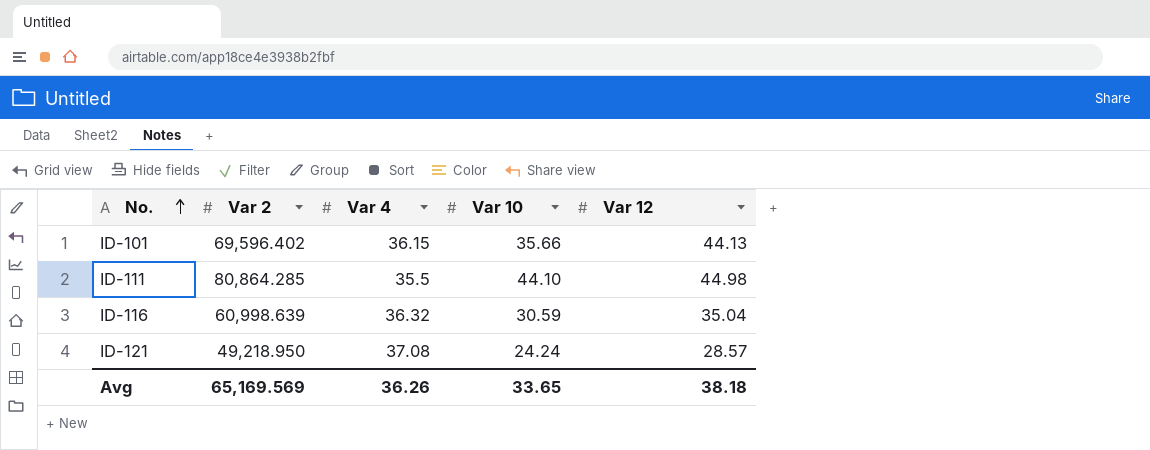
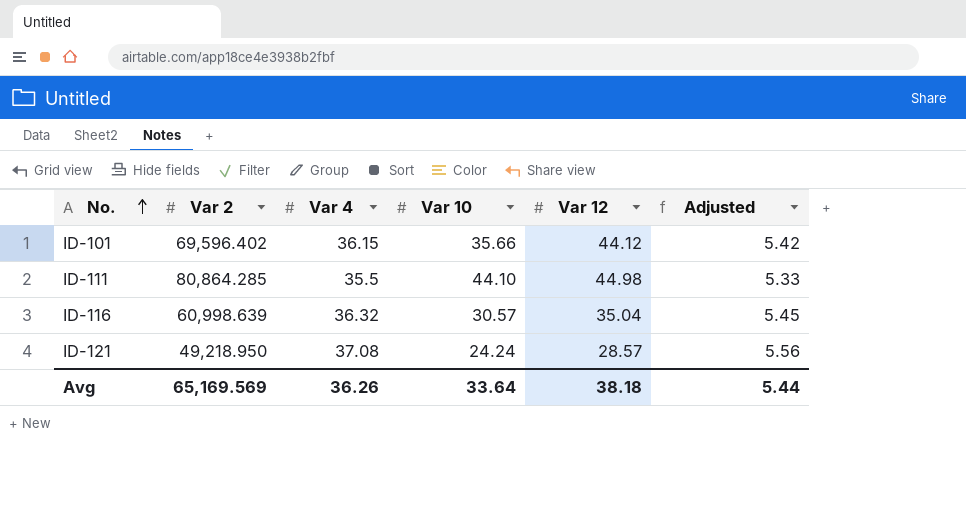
column Adjusted | formula: none -> [Var 4] * 0.15
ID-101 | Var 12: 44.13 -> 44.12
ID-116 | Var 10: 30.59 -> 30.57
Avg | Var 10: 33.65 -> 33.64

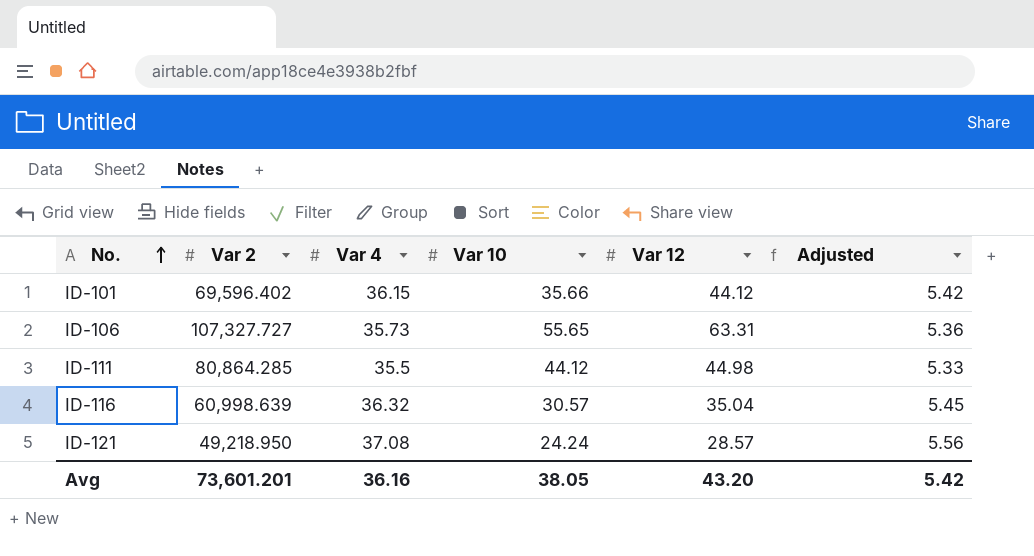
row ID-106: none -> 107,327.727 | 35.73 | 55.65 | 63.31 | 5.36
ID-111 | Var 10: 44.10 -> 44.12
Avg | Var 2: 65,169.569 -> 73,601.201
Avg | Var 4: 36.26 -> 36.16
Avg | Var 10: 33.64 -> 38.05
Avg | Var 12: 38.18 -> 43.20
Avg | Adjusted: 5.44 -> 5.42

